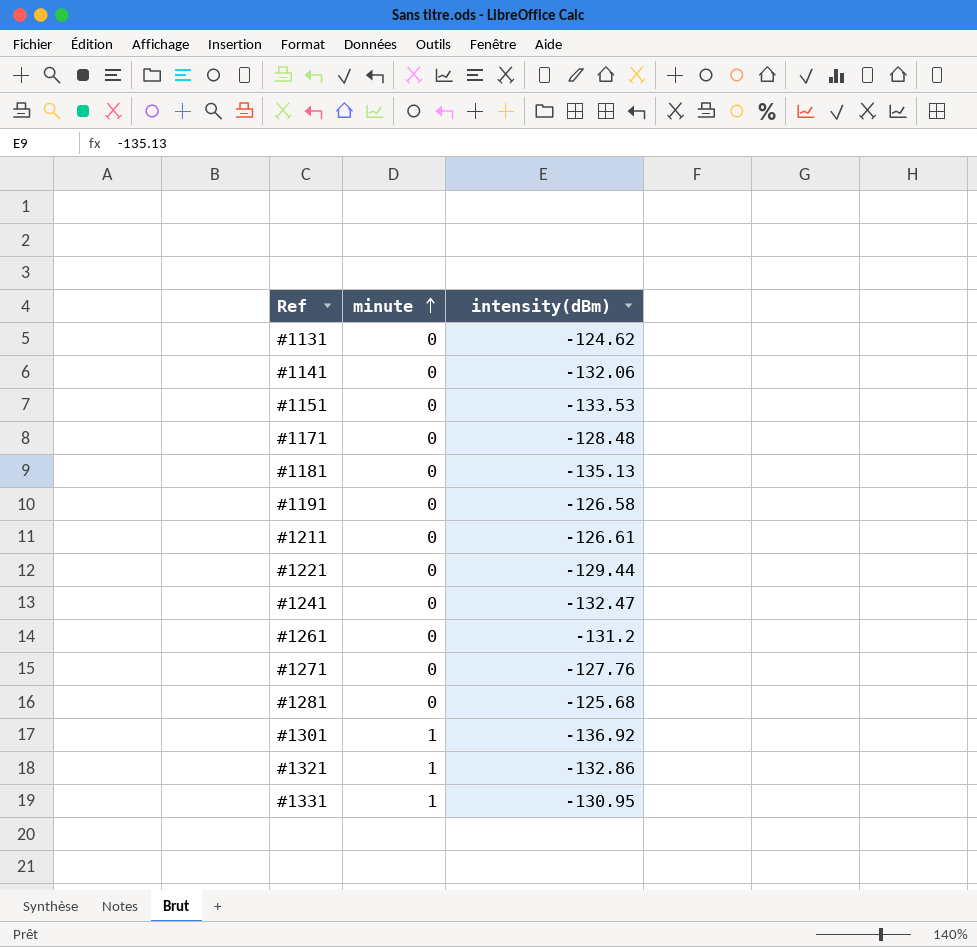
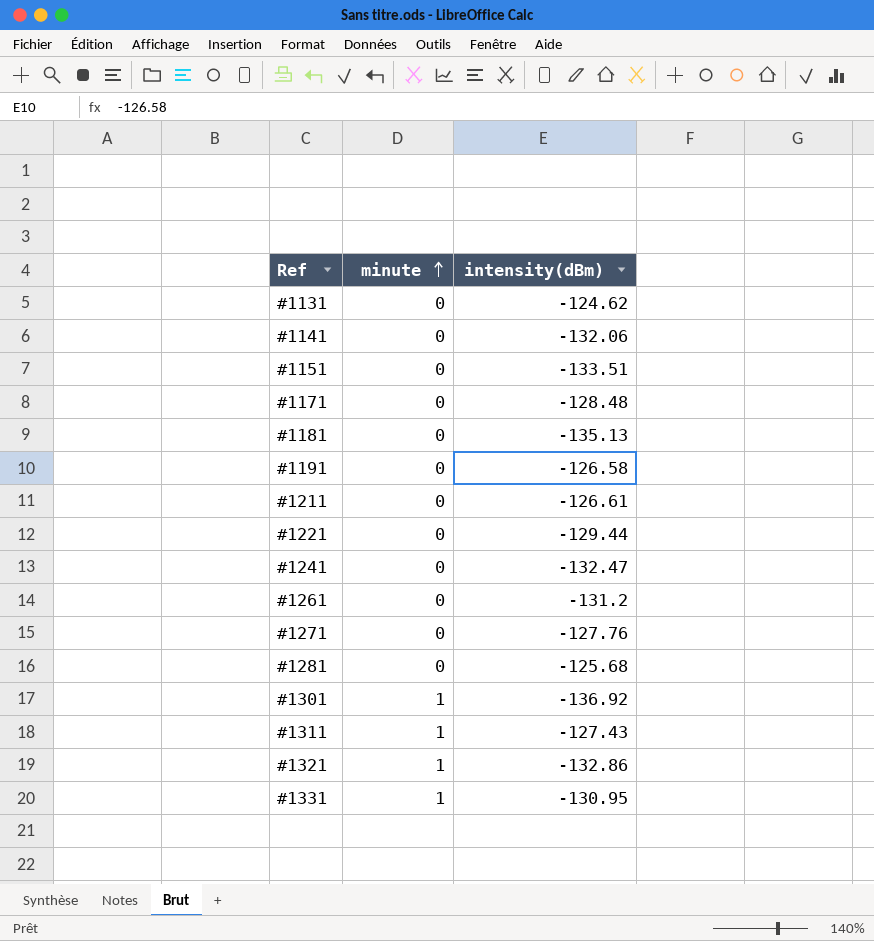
#1151 | intensity(dBm): -133.53 -> -133.51
row #1311: none -> 1 | -127.43

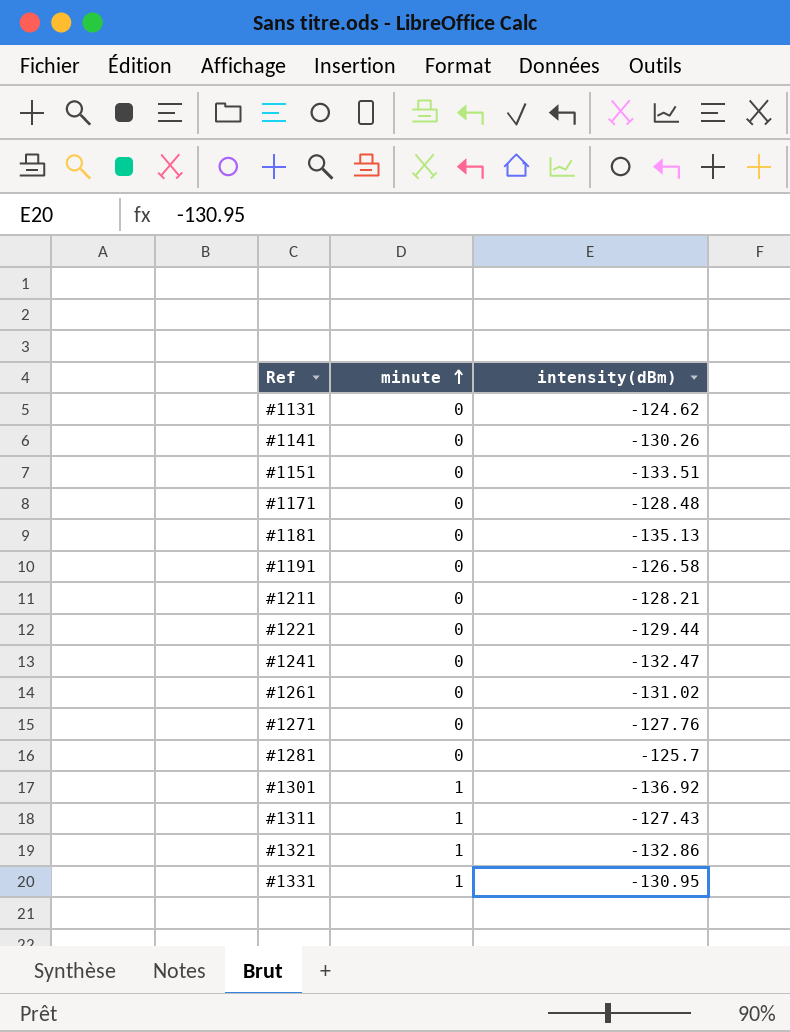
#1141 | intensity(dBm): -132.06 -> -130.26
#1211 | intensity(dBm): -126.61 -> -128.21
#1261 | intensity(dBm): -131.2 -> -131.02
#1281 | intensity(dBm): -125.68 -> -125.7

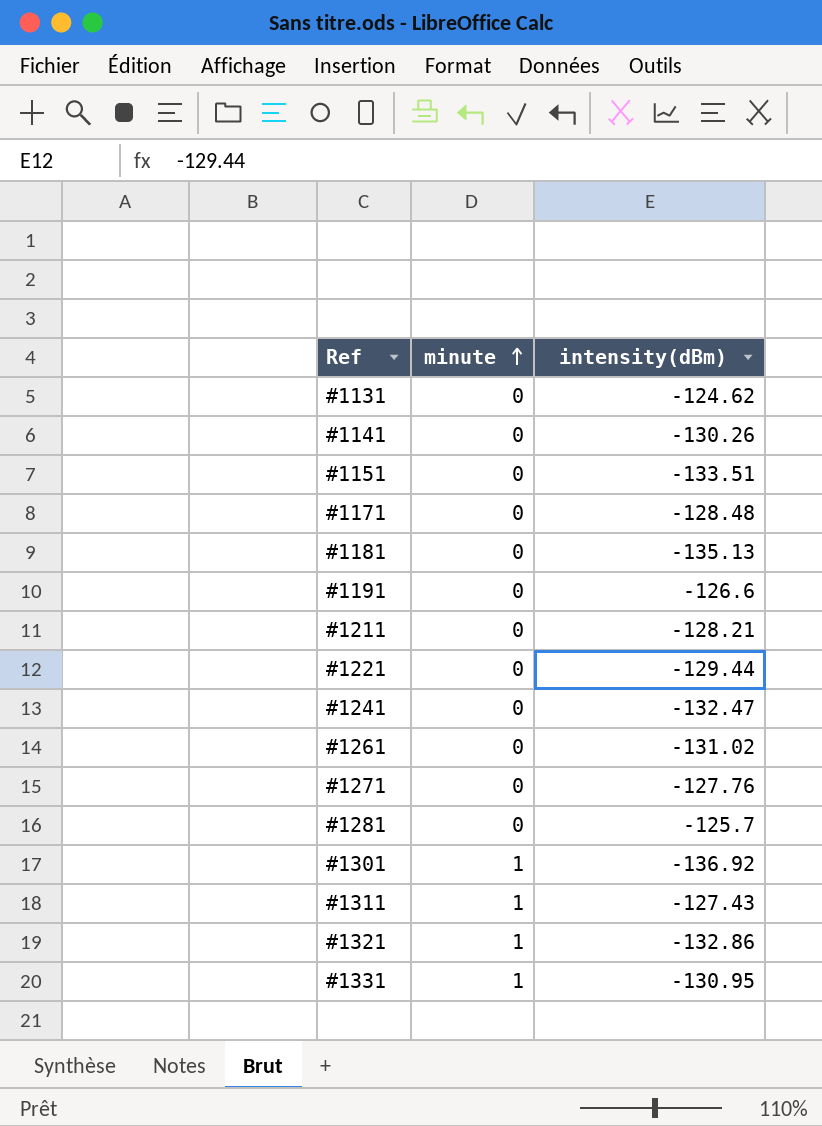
#1191 | intensity(dBm): -126.58 -> -126.6

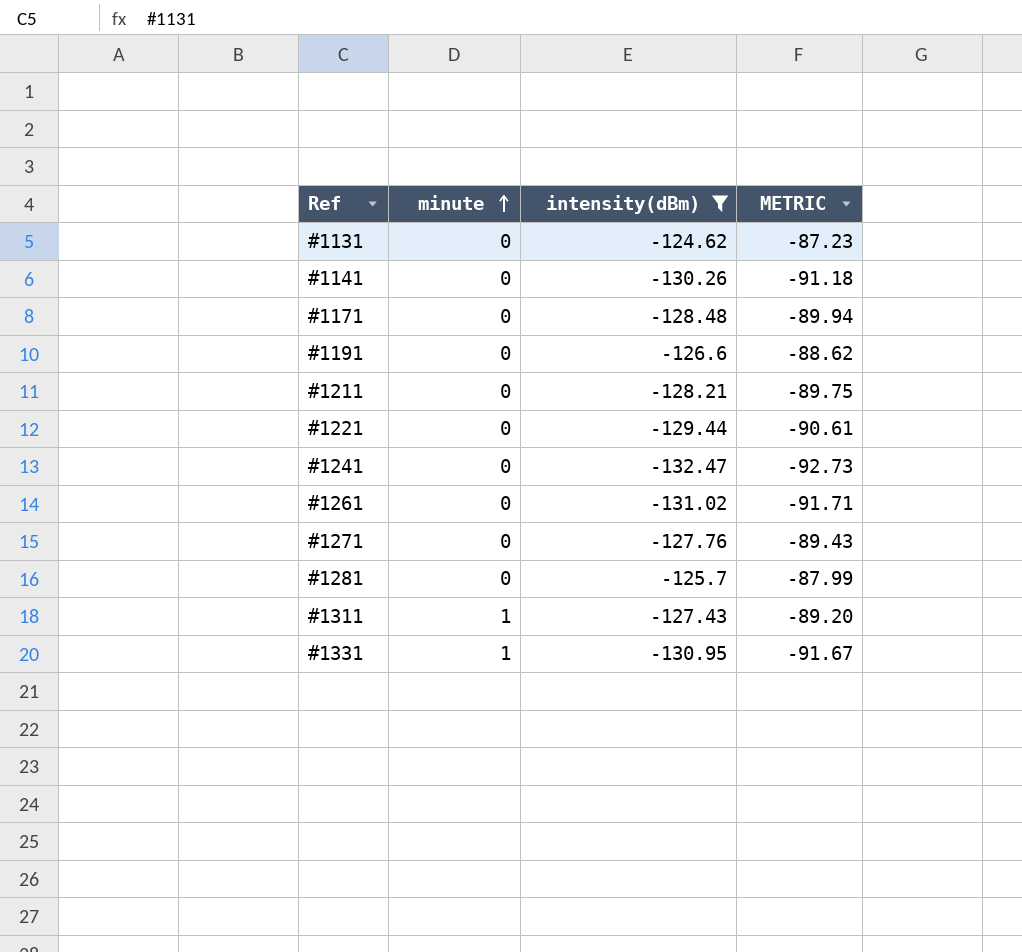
filter: none -> intensity(dBm) >= -132.47
column METRIC | formula: none -> [intensity(dBm)] * 0.7

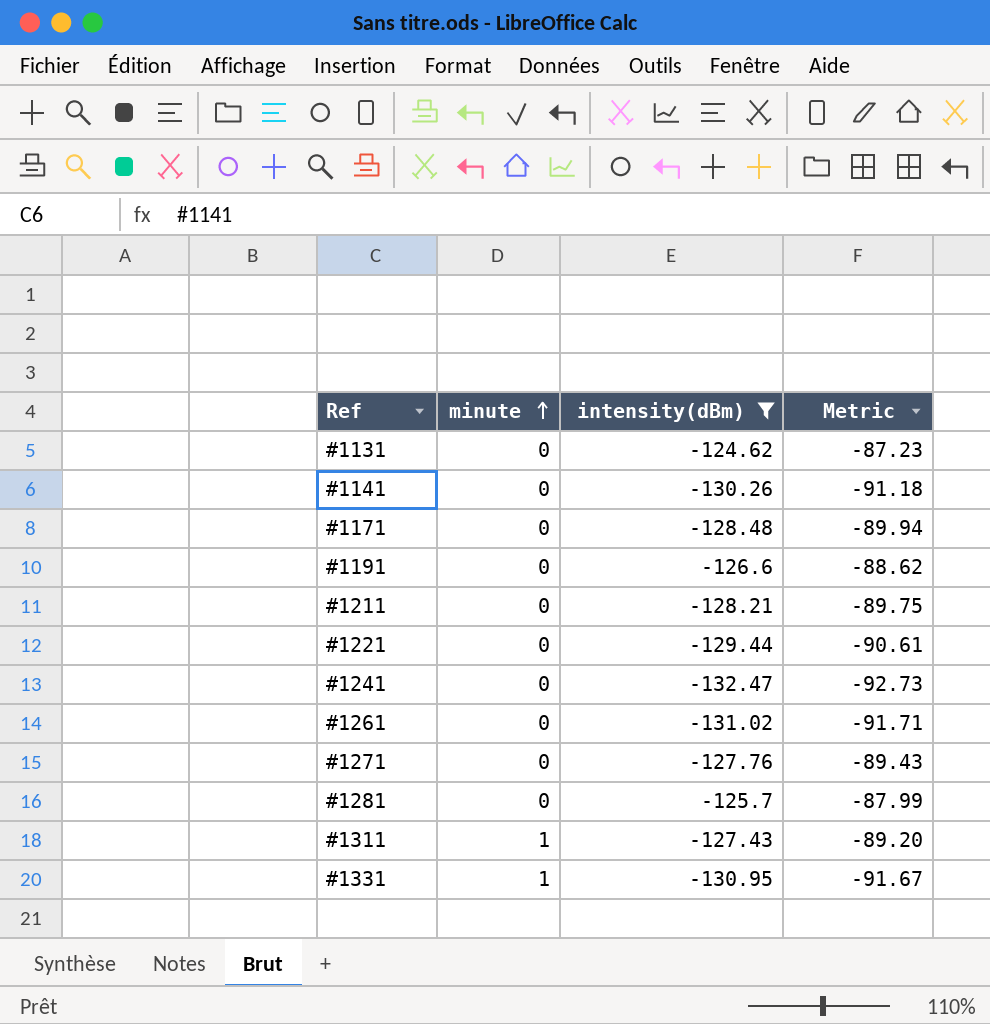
column name: METRIC -> Metric

